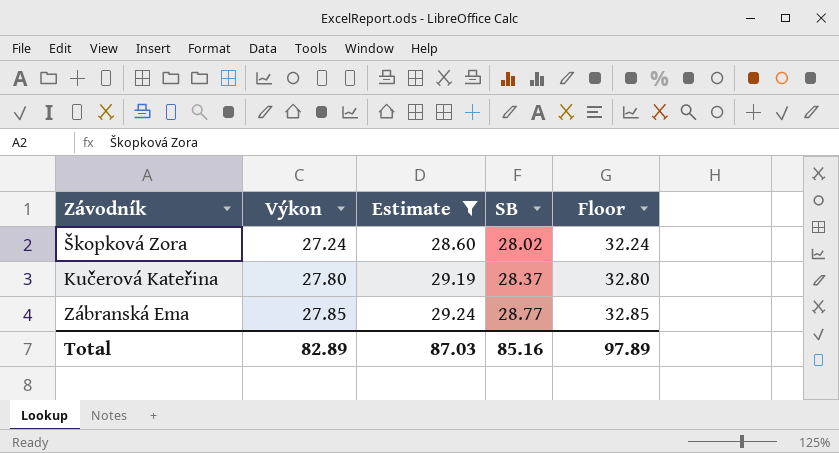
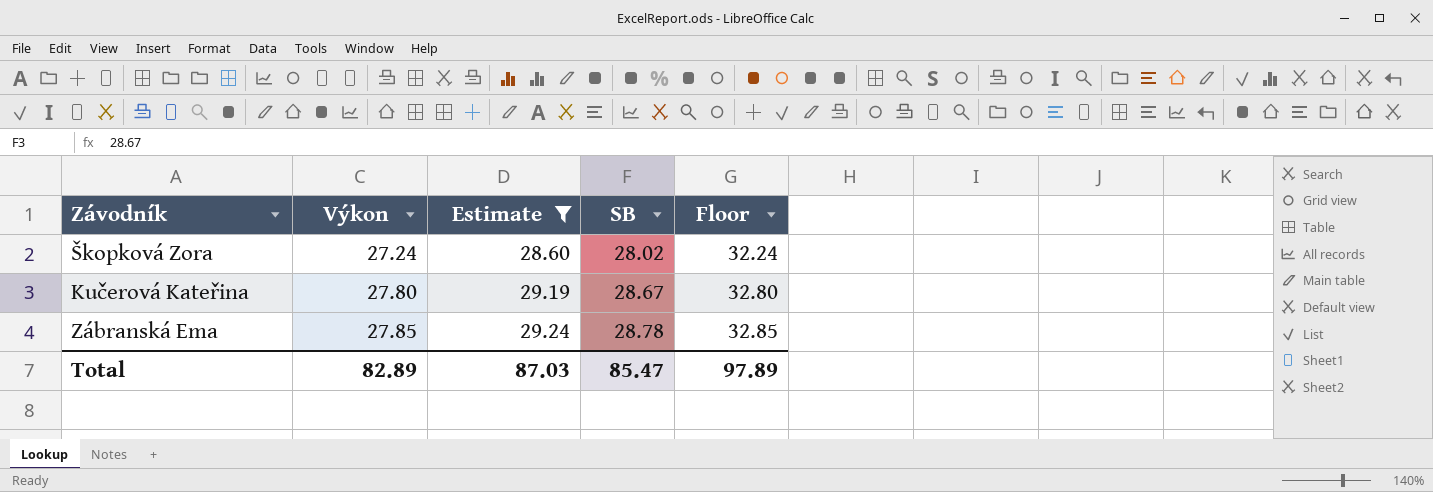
Kučerová Kateřina | SB: 28.37 -> 28.67
Zábranská Ema | SB: 28.77 -> 28.78
Total | SB: 85.16 -> 85.47

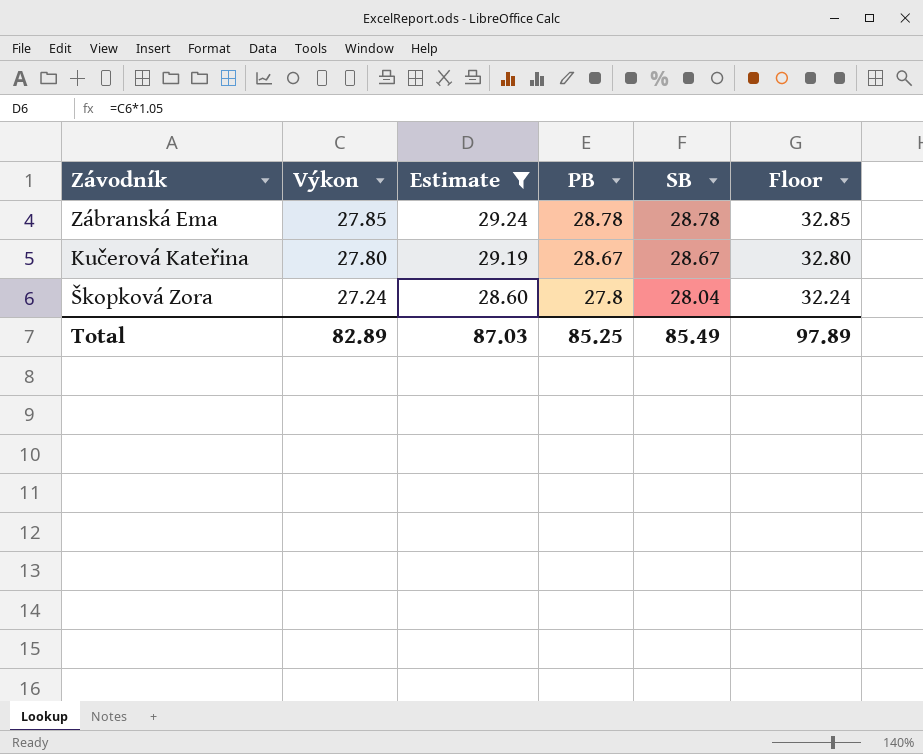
row order: Výkon ascending -> Výkon descending
column PB | position: none -> 4
Škopková Zora | SB: 28.02 -> 28.04
Total | SB: 85.47 -> 85.49

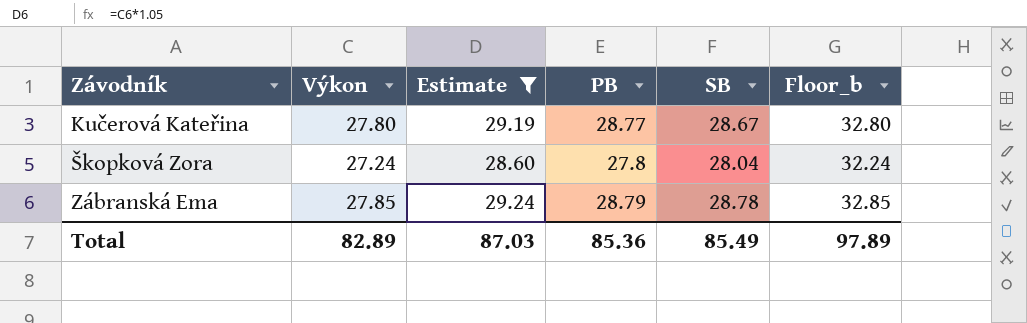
row order: Výkon descending -> Závodník ascending
column name: Floor -> Floor_b
Kučerová Kateřina | PB: 28.67 -> 28.77
Zábranská Ema | PB: 28.78 -> 28.79
Total | PB: 85.25 -> 85.36

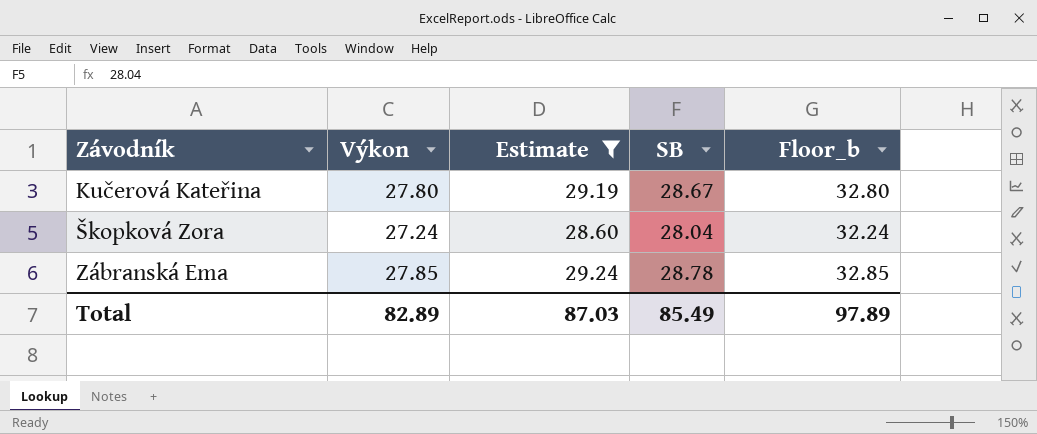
column PB | position: 4 -> none

